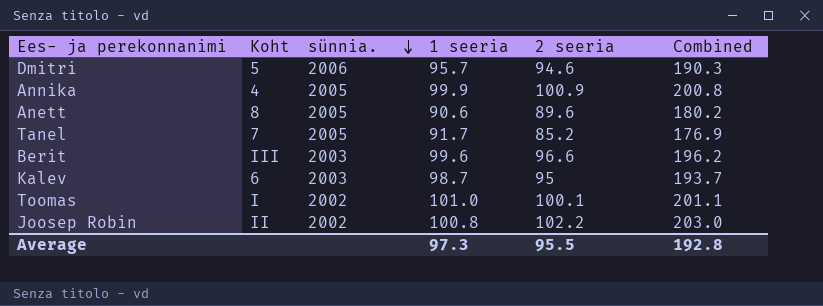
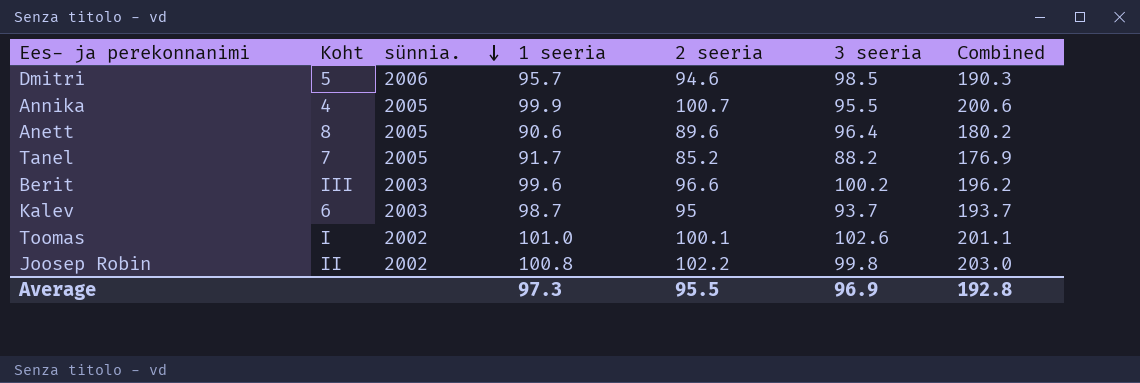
column 3 seeria | position: none -> 6
Annika | 2 seeria: 100.9 -> 100.7
Annika | Combined: 200.8 -> 200.6

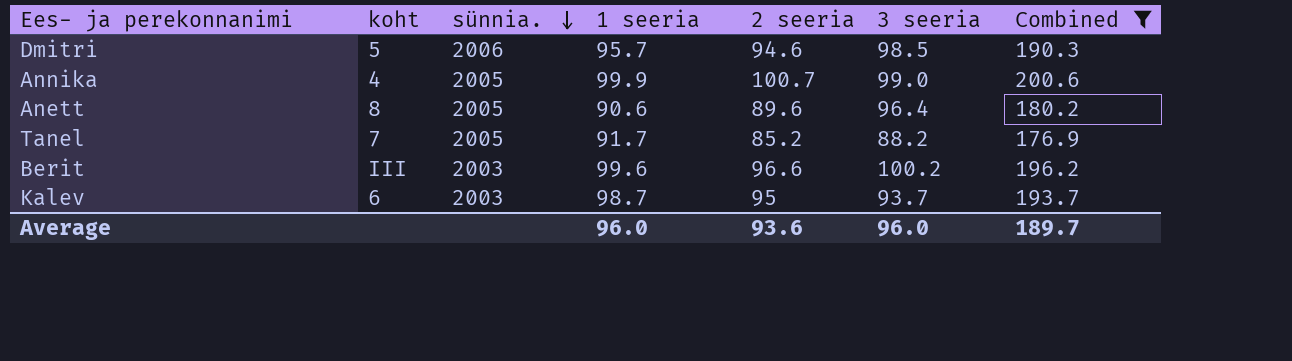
filter: none -> Combined <= 200.6
column name: Koht -> koht
Annika | 3 seeria: 95.5 -> 99.0
Average | 1 seeria: 97.3 -> 96.0
Average | 2 seeria: 95.5 -> 93.6
Average | 3 seeria: 96.9 -> 96.0
Average | Combined: 192.8 -> 189.7

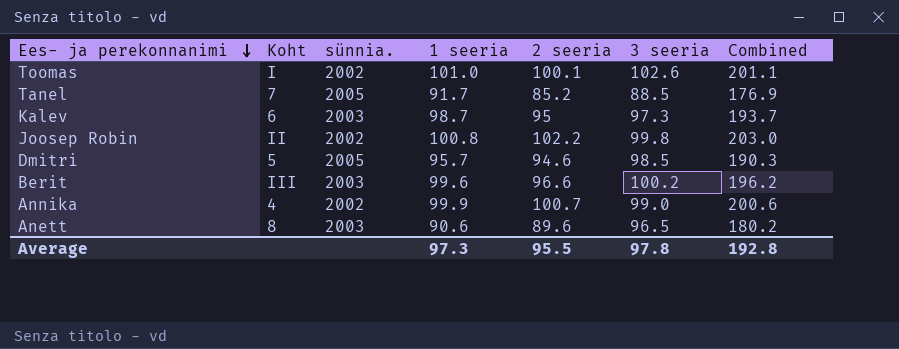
filter: Combined <= 200.6 -> none
row order: sünnia. descending -> Ees- ja perekonnanimi descending
column name: koht -> Koht
Tanel | 3 seeria: 88.2 -> 88.5
Kalev | 3 seeria: 93.7 -> 97.3
Dmitri | sünnia.: 2006 -> 2005
Annika | sünnia.: 2005 -> 2002
Anett | sünnia.: 2005 -> 2003
Anett | 3 seeria: 96.4 -> 96.5
Average | 1 seeria: 96.0 -> 97.3
Average | 2 seeria: 93.6 -> 95.5
Average | 3 seeria: 96.0 -> 97.8
Average | Combined: 189.7 -> 192.8

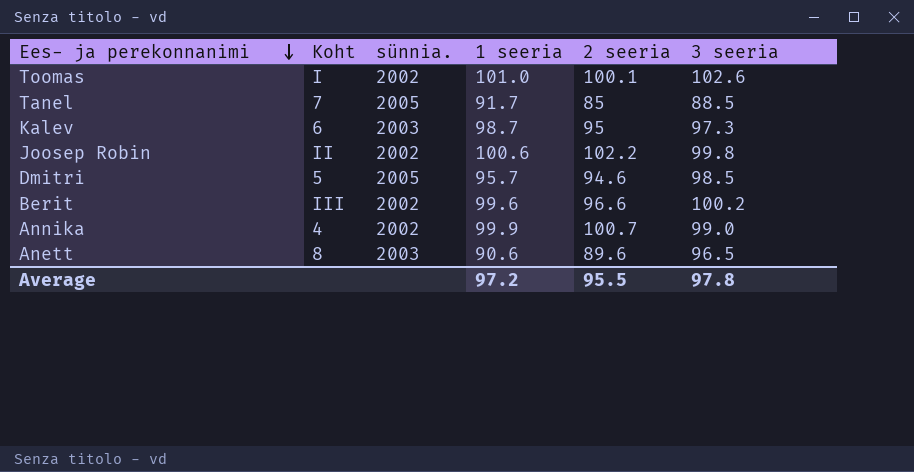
column Combined | formula: [1 seeria] + [2 seeria] -> none
Tanel | 2 seeria: 85.2 -> 85
Joosep Robin | 1 seeria: 100.8 -> 100.6
Berit | sünnia.: 2003 -> 2002
Average | 1 seeria: 97.3 -> 97.2

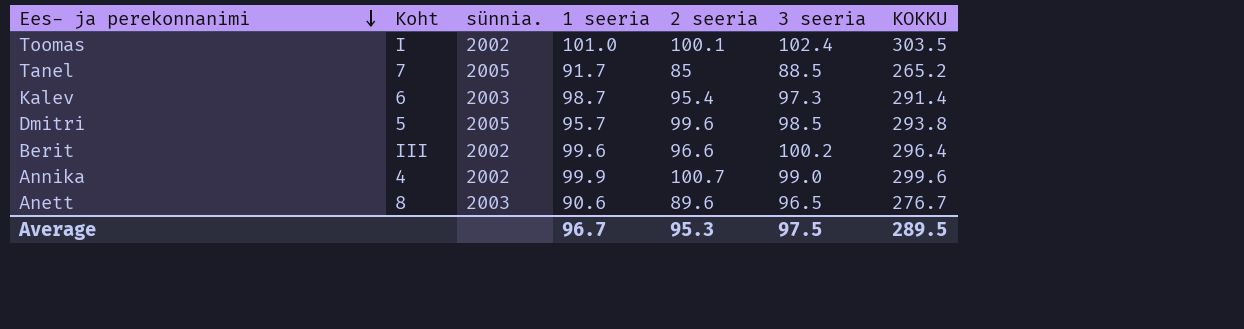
column KOKKU | formula: none -> [1 seeria] + [2 seeria] + [3 seeria]
row Joosep Robin: II | 2002 | 100.6 | 102.2 | 99.8 -> none
Toomas | 3 seeria: 102.6 -> 102.4
Kalev | 2 seeria: 95 -> 95.4
Dmitri | 2 seeria: 94.6 -> 99.6
Average | 1 seeria: 97.2 -> 96.7
Average | 2 seeria: 95.5 -> 95.3
Average | 3 seeria: 97.8 -> 97.5

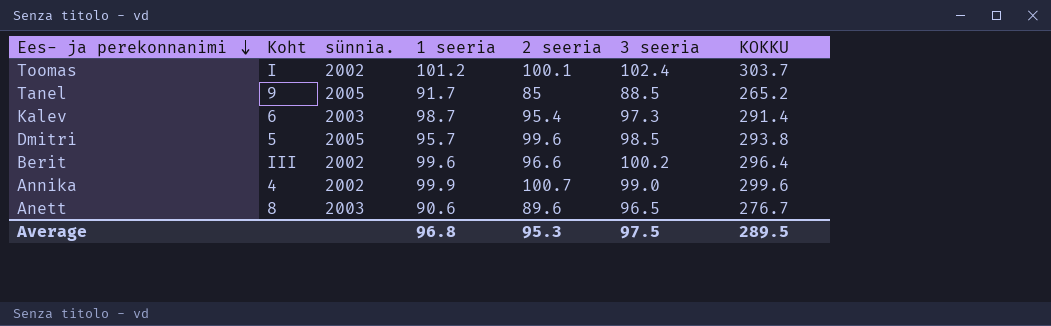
Toomas | 1 seeria: 101.0 -> 101.2
Toomas | KOKKU: 303.5 -> 303.7
Tanel | Koht: 7 -> 9
Average | 1 seeria: 96.7 -> 96.8

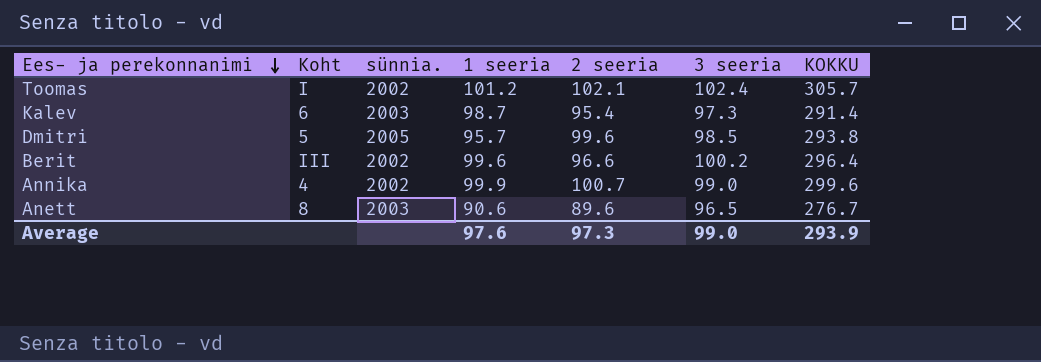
row Tanel: 9 | 2005 | 91.7 | 85 | 88.5 | 265.2 -> none
Toomas | 2 seeria: 100.1 -> 102.1
Toomas | KOKKU: 303.7 -> 305.7
Average | 1 seeria: 96.8 -> 97.6
Average | 2 seeria: 95.3 -> 97.3
Average | 3 seeria: 97.5 -> 99.0
Average | KOKKU: 289.5 -> 293.9

